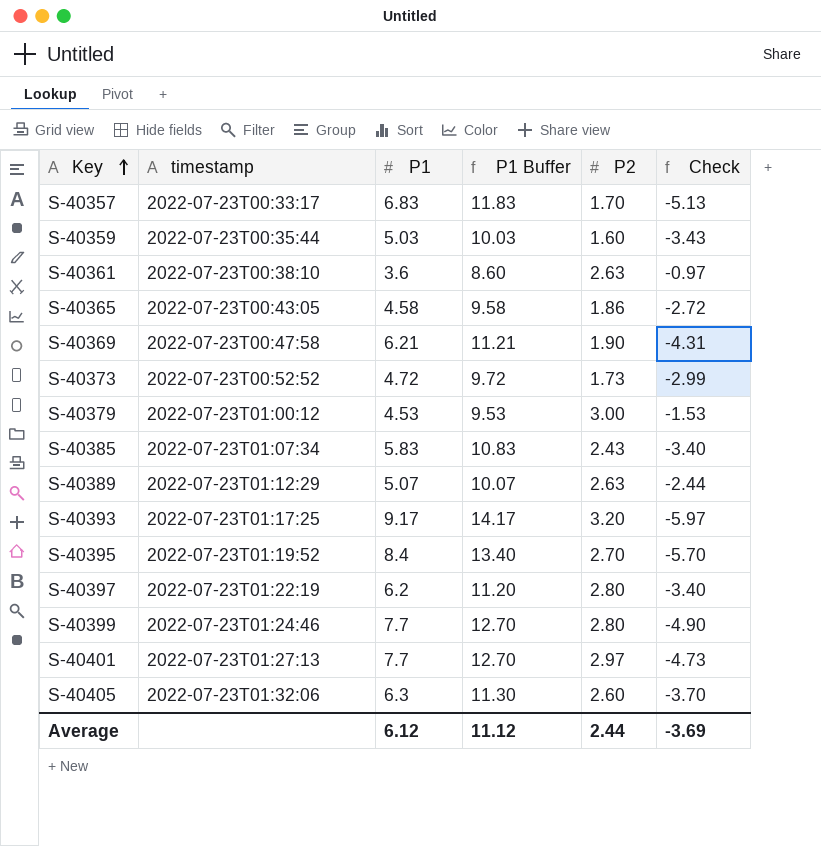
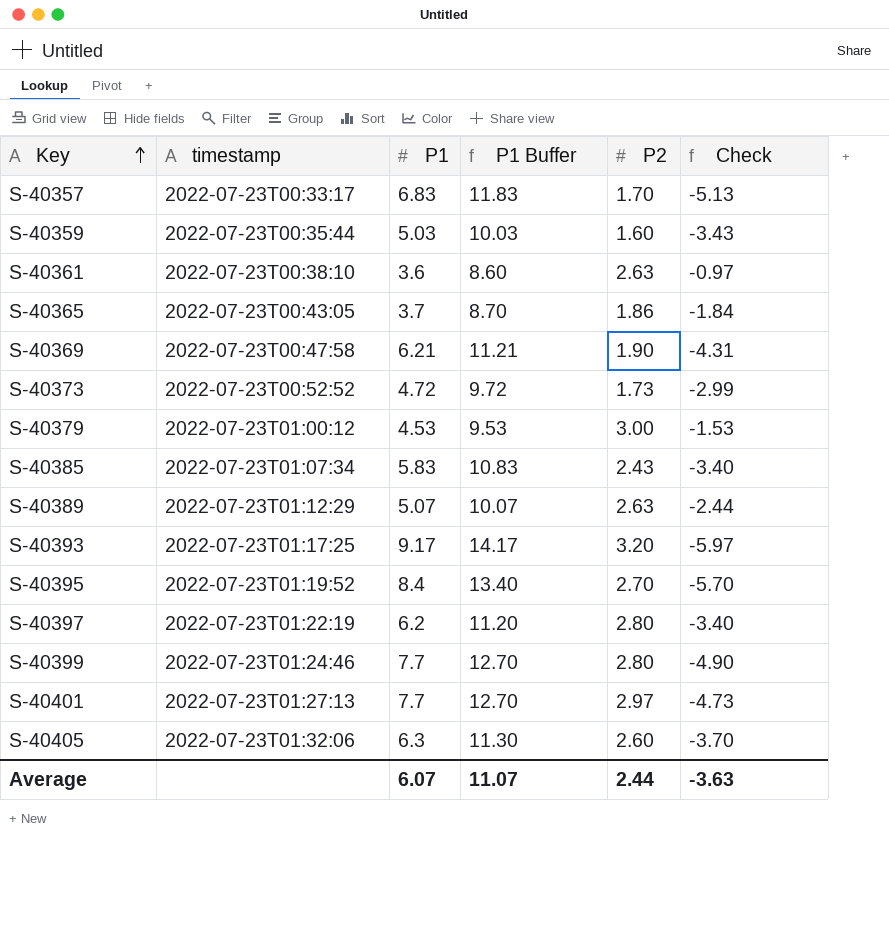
S-40365 | P1: 4.58 -> 3.7
S-40365 | P1 Buffer: 9.58 -> 8.70
S-40365 | Check: -2.72 -> -1.84
Average | P1: 6.12 -> 6.07
Average | P1 Buffer: 11.12 -> 11.07
Average | Check: -3.69 -> -3.63

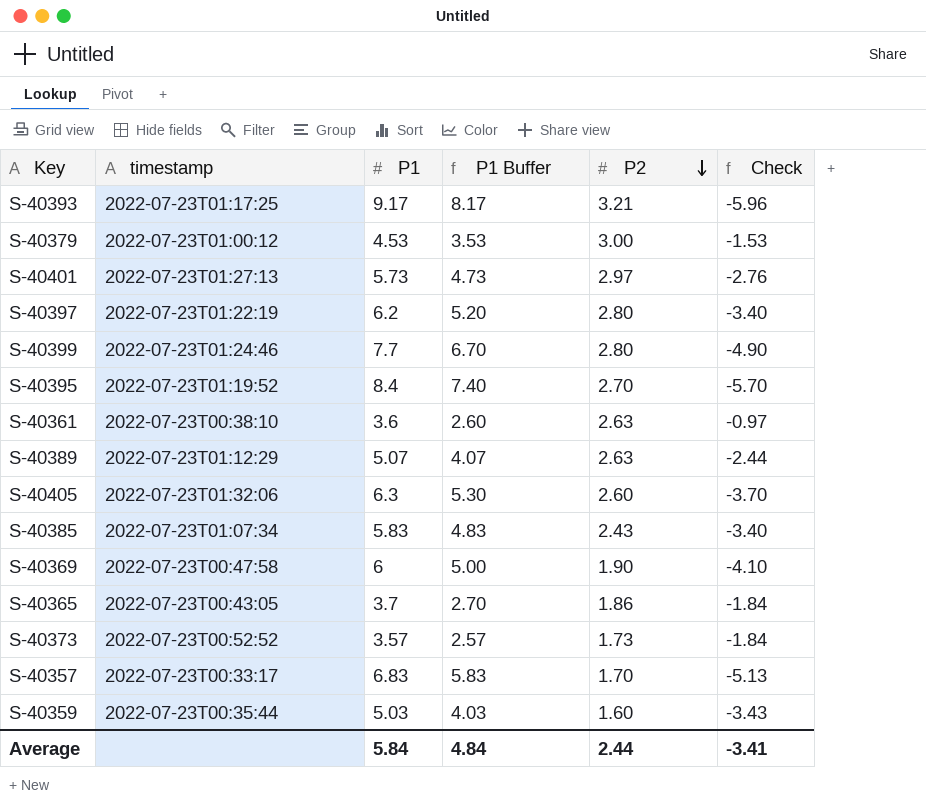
row order: Key ascending -> P2 descending
column P1 Buffer | formula: [P1] + 5 -> [P1] - 1
S-40393 | P2: 3.20 -> 3.21
S-40393 | Check: -5.97 -> -5.96
S-40401 | P1: 7.7 -> 5.73
S-40401 | Check: -4.73 -> -2.76
S-40369 | P1: 6.21 -> 6
S-40369 | Check: -4.31 -> -4.10
S-40373 | P1: 4.72 -> 3.57
S-40373 | Check: -2.99 -> -1.84
Average | P1: 6.07 -> 5.84
Average | P1 Buffer: 11.07 -> 4.84
Average | Check: -3.63 -> -3.41

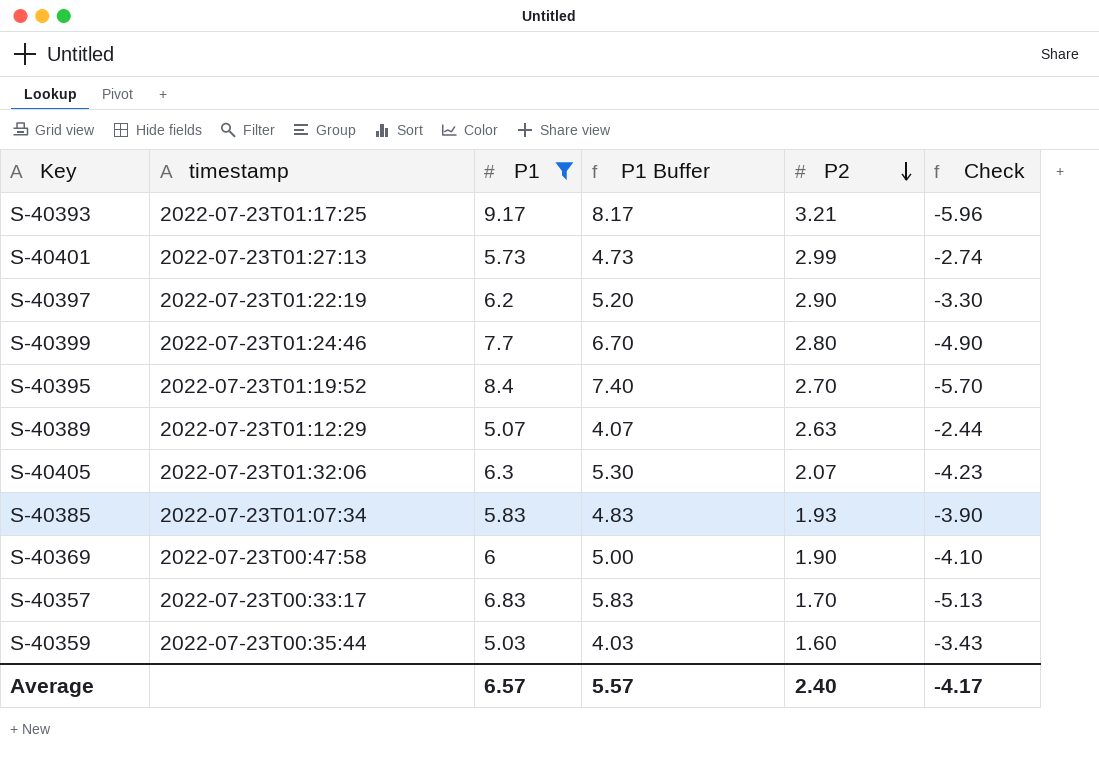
filter: none -> P1 >= 5.03
S-40401 | P2: 2.97 -> 2.99
S-40401 | Check: -2.76 -> -2.74
S-40397 | P2: 2.80 -> 2.90
S-40397 | Check: -3.40 -> -3.30
S-40405 | P2: 2.60 -> 2.07
S-40405 | Check: -3.70 -> -4.23
S-40385 | P2: 2.43 -> 1.93
S-40385 | Check: -3.40 -> -3.90
Average | P1: 5.84 -> 6.57
Average | P1 Buffer: 4.84 -> 5.57
Average | P2: 2.44 -> 2.40
Average | Check: -3.41 -> -4.17

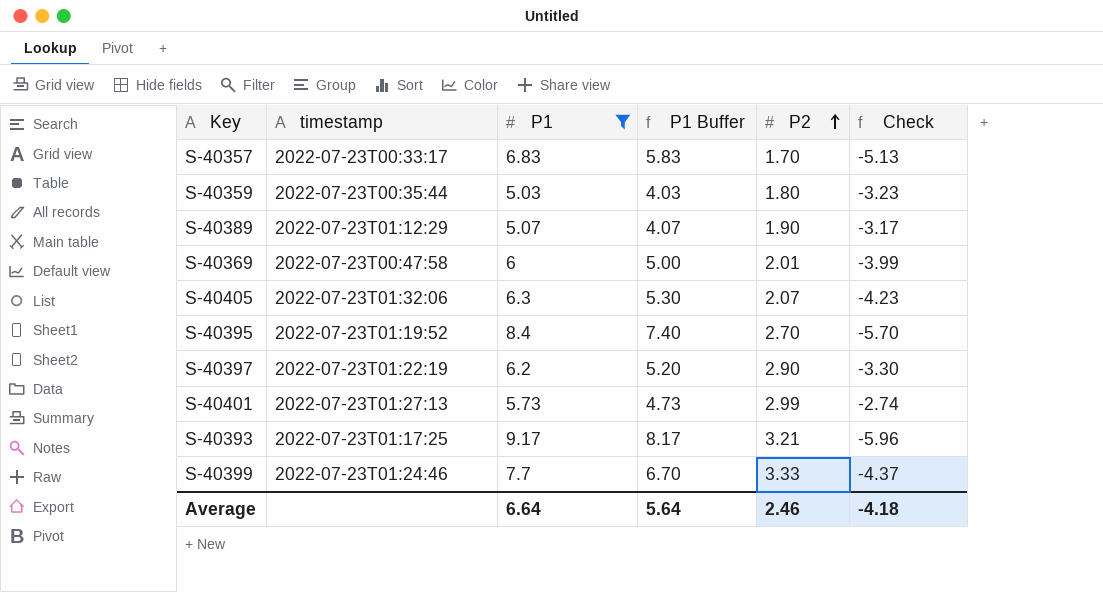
row order: P2 descending -> P2 ascending
row S-40385: 2022-07-23T01:07:34 | 5.83 | 4.83 | 1.93 | -3.90 -> none
S-40359 | P2: 1.60 -> 1.80
S-40359 | Check: -3.43 -> -3.23
S-40389 | P2: 2.63 -> 1.90
S-40389 | Check: -2.44 -> -3.17
S-40369 | P2: 1.90 -> 2.01
S-40369 | Check: -4.10 -> -3.99
S-40399 | P2: 2.80 -> 3.33
S-40399 | Check: -4.90 -> -4.37
Average | P1: 6.57 -> 6.64
Average | P1 Buffer: 5.57 -> 5.64
Average | P2: 2.40 -> 2.46
Average | Check: -4.17 -> -4.18

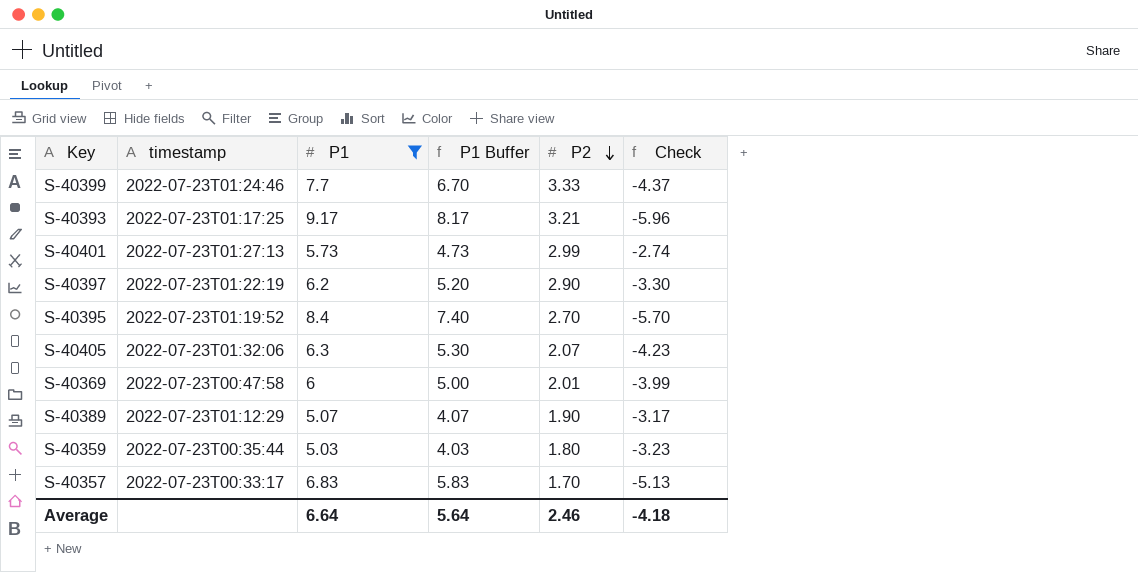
row order: P2 ascending -> P2 descending

